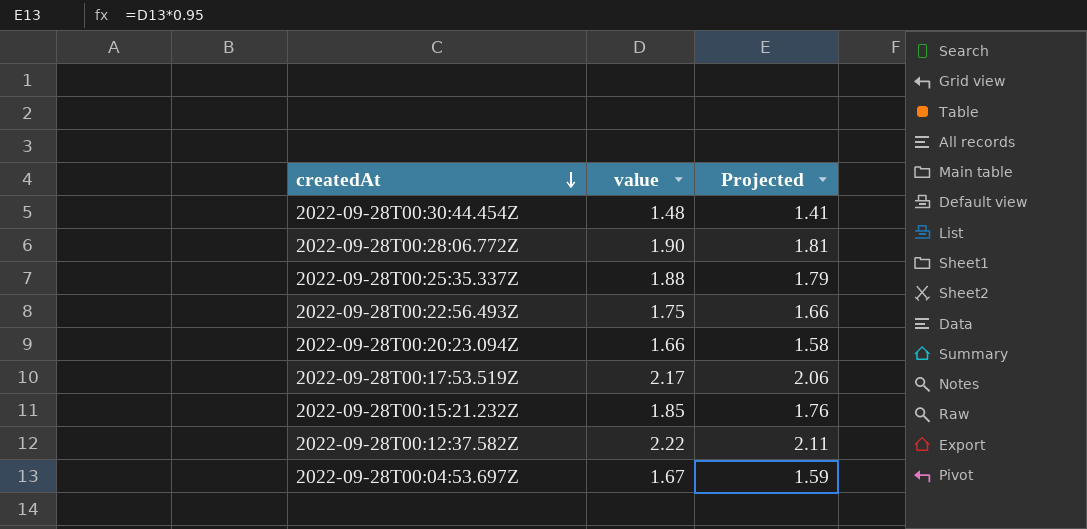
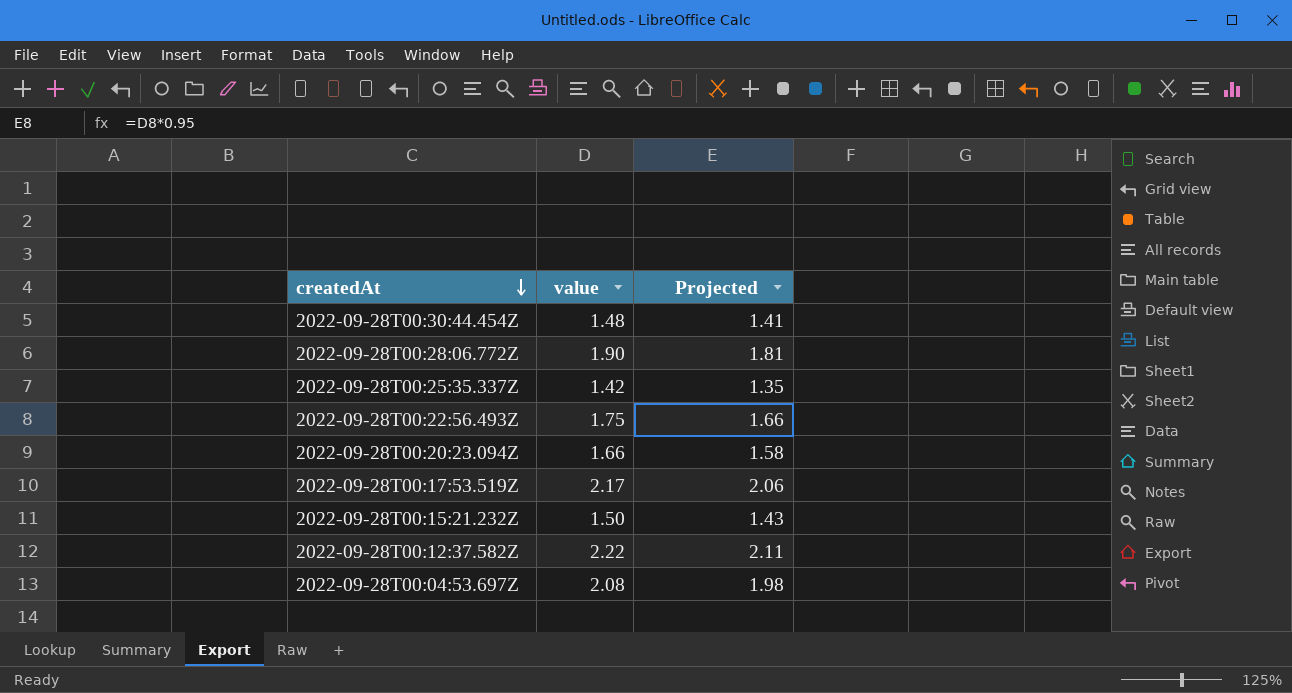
2022-09-28T00:25:35.337Z | value: 1.88 -> 1.42
2022-09-28T00:25:35.337Z | Projected: 1.79 -> 1.35
2022-09-28T00:15:21.232Z | value: 1.85 -> 1.50
2022-09-28T00:15:21.232Z | Projected: 1.76 -> 1.43
2022-09-28T00:04:53.697Z | value: 1.67 -> 2.08
2022-09-28T00:04:53.697Z | Projected: 1.59 -> 1.98

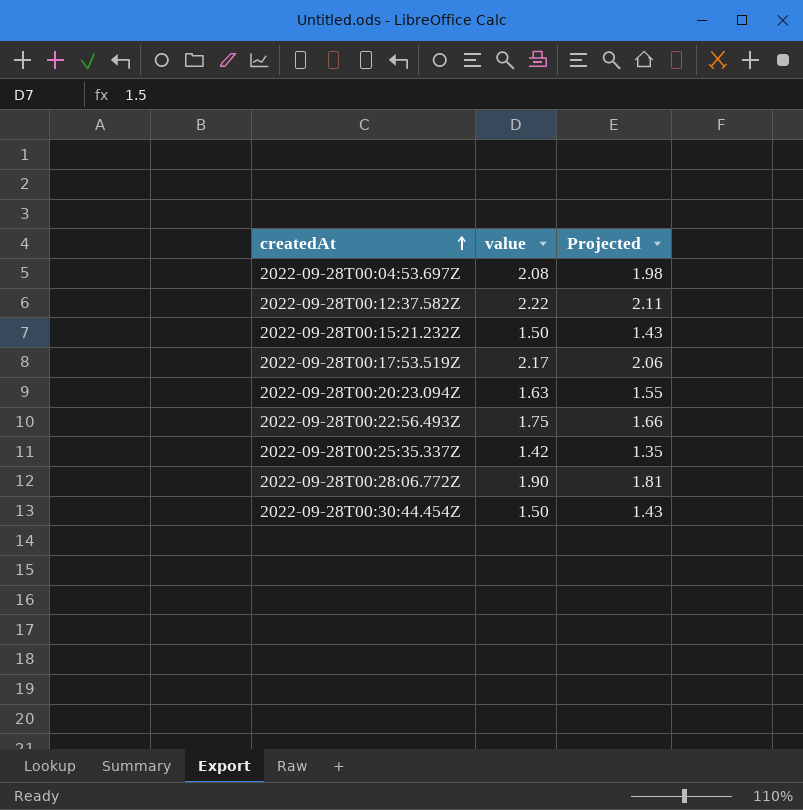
row order: createdAt descending -> createdAt ascending
2022-09-28T00:20:23.094Z | value: 1.66 -> 1.63
2022-09-28T00:20:23.094Z | Projected: 1.58 -> 1.55
2022-09-28T00:30:44.454Z | value: 1.48 -> 1.50
2022-09-28T00:30:44.454Z | Projected: 1.41 -> 1.43

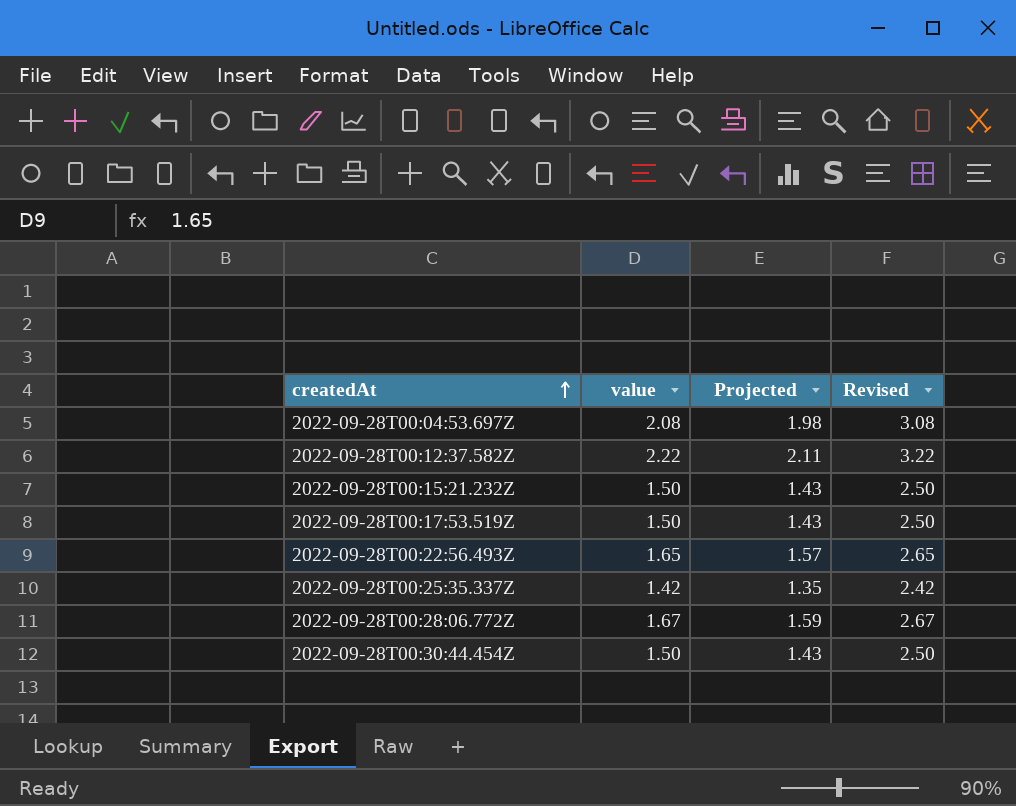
column Revised | formula: none -> [value] + 1
row 2022-09-28T00:20:23.094Z: 1.63 | 1.55 -> none
2022-09-28T00:17:53.519Z | value: 2.17 -> 1.50
2022-09-28T00:17:53.519Z | Projected: 2.06 -> 1.43
2022-09-28T00:22:56.493Z | value: 1.75 -> 1.65
2022-09-28T00:22:56.493Z | Projected: 1.66 -> 1.57
2022-09-28T00:28:06.772Z | value: 1.90 -> 1.67
2022-09-28T00:28:06.772Z | Projected: 1.81 -> 1.59

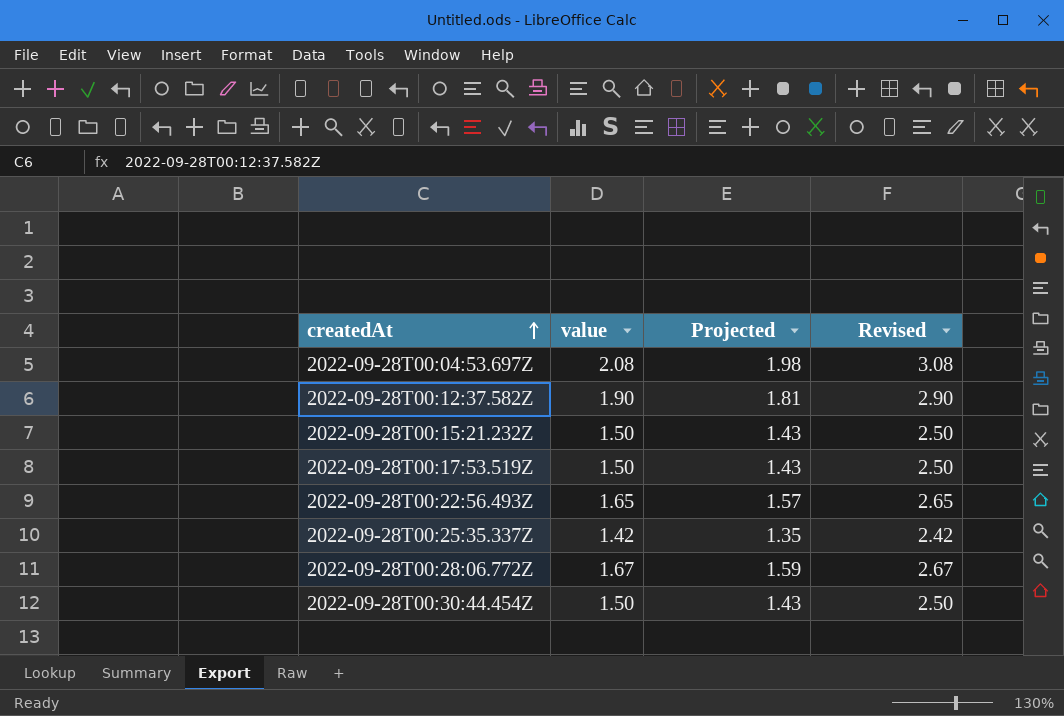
2022-09-28T00:12:37.582Z | value: 2.22 -> 1.90
2022-09-28T00:12:37.582Z | Projected: 2.11 -> 1.81
2022-09-28T00:12:37.582Z | Revised: 3.22 -> 2.90

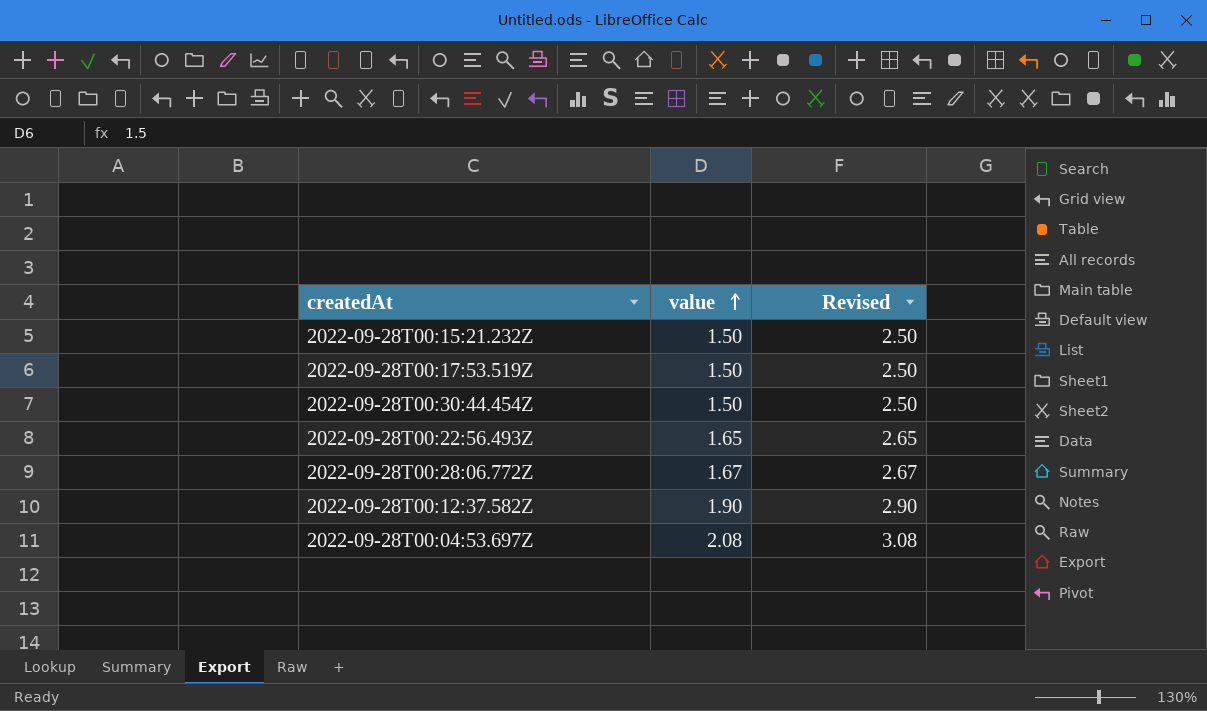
row order: createdAt ascending -> value ascending
column Projected | formula: [value] * 0.95 -> none
row 2022-09-28T00:25:35.337Z: 1.42 | 1.35 | 2.42 -> none

